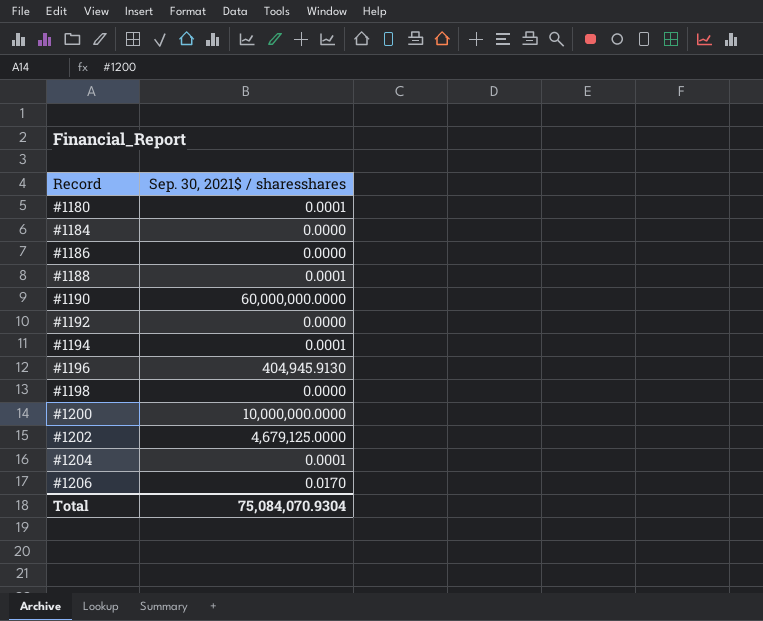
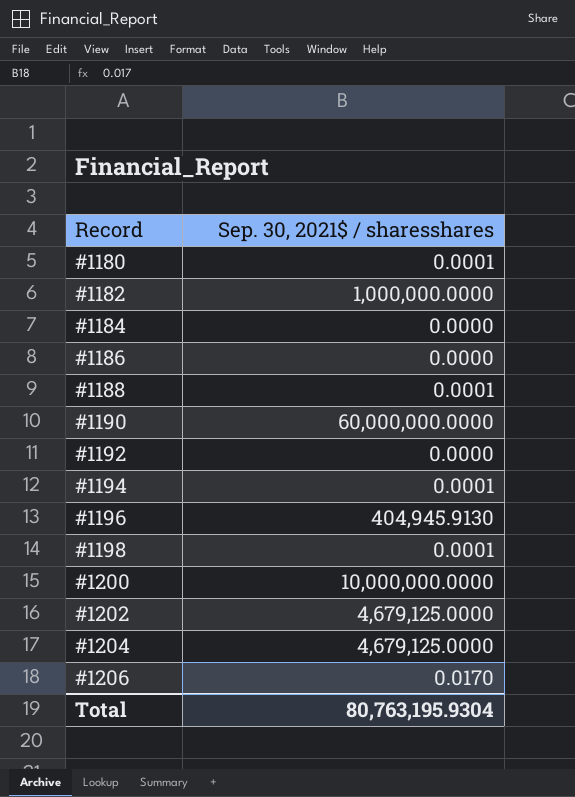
row #1182: none -> 1,000,000.0000
#1198 | Sep. 30, 2021$ / sharesshares: 0.0000 -> 0.0001
#1204 | Sep. 30, 2021$ / sharesshares: 0.0001 -> 4,679,125.0000
Total | Sep. 30, 2021$ / sharesshares: 75,084,070.9304 -> 80,763,195.9304

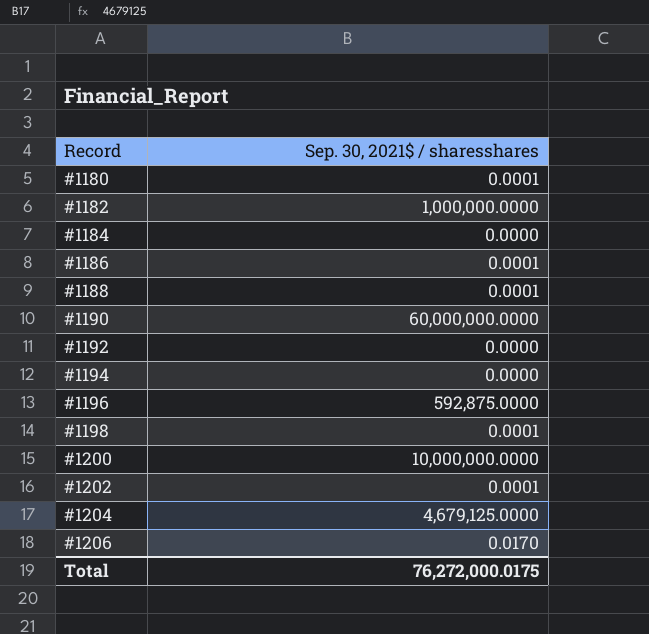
#1186 | Sep. 30, 2021$ / sharesshares: 0.0000 -> 0.0001
#1194 | Sep. 30, 2021$ / sharesshares: 0.0001 -> 0.0000
#1196 | Sep. 30, 2021$ / sharesshares: 404,945.9130 -> 592,875.0000
#1202 | Sep. 30, 2021$ / sharesshares: 4,679,125.0000 -> 0.0001
Total | Sep. 30, 2021$ / sharesshares: 80,763,195.9304 -> 76,272,000.0175

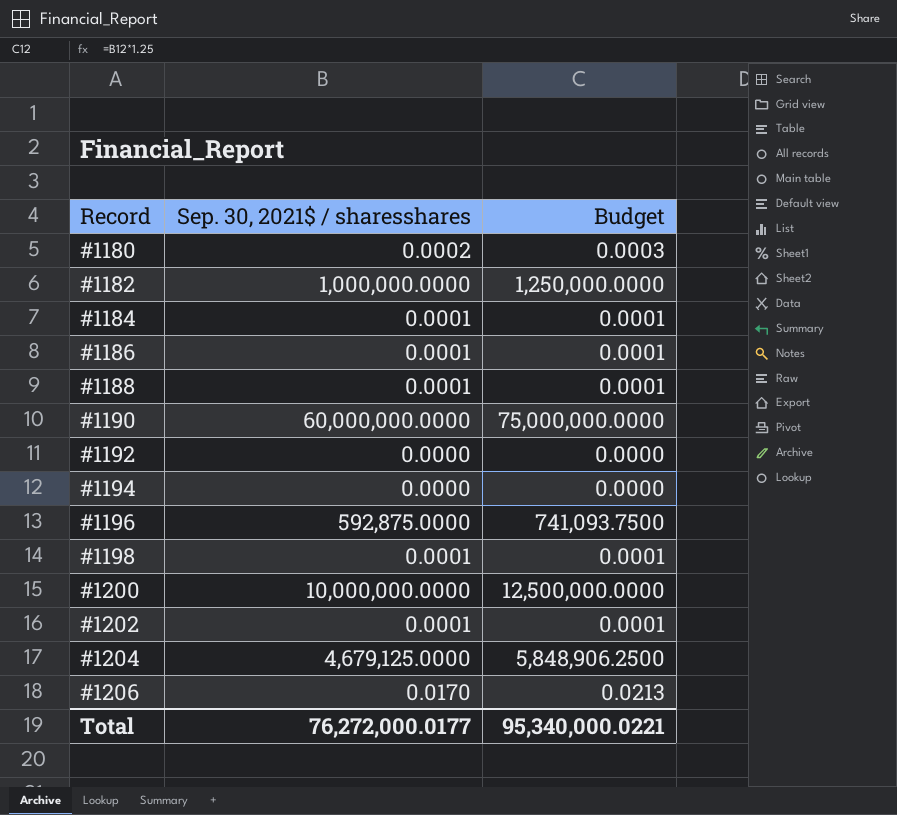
column Budget | formula: none -> [Sep. 30, 2021$ / sharesshares] * 1.25
#1180 | Sep. 30, 2021$ / sharesshares: 0.0001 -> 0.0002
#1184 | Sep. 30, 2021$ / sharesshares: 0.0000 -> 0.0001
Total | Sep. 30, 2021$ / sharesshares: 76,272,000.0175 -> 76,272,000.0177

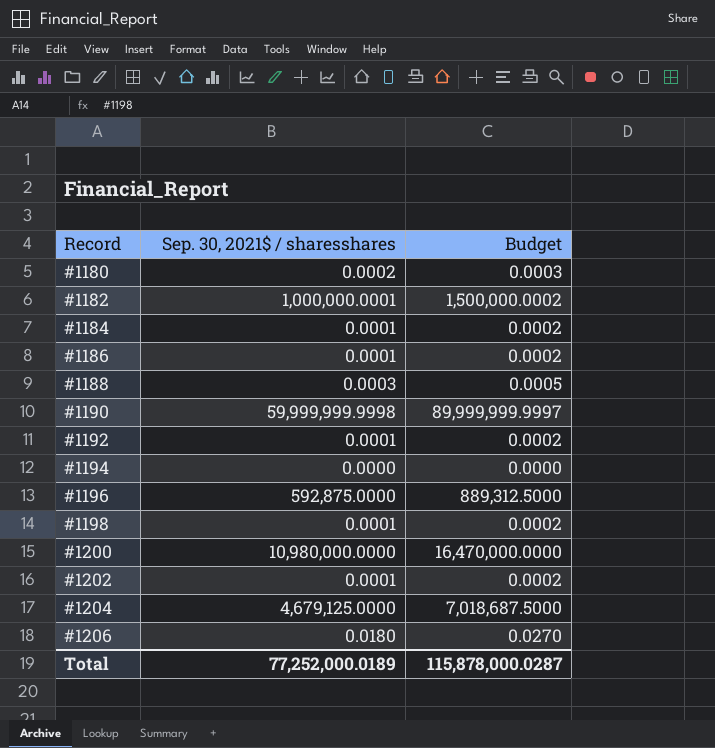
column Budget | formula: [Sep. 30, 2021$ / sharesshares] * 1.25 -> [Sep. 30, 2021$ / sharesshares] * 1.5
#1182 | Sep. 30, 2021$ / sharesshares: 1,000,000.0000 -> 1,000,000.0001
#1188 | Sep. 30, 2021$ / sharesshares: 0.0001 -> 0.0003
#1190 | Sep. 30, 2021$ / sharesshares: 60,000,000.0000 -> 59,999,999.9998
#1192 | Sep. 30, 2021$ / sharesshares: 0.0000 -> 0.0001
#1200 | Sep. 30, 2021$ / sharesshares: 10,000,000.0000 -> 10,980,000.0000
#1206 | Sep. 30, 2021$ / sharesshares: 0.0170 -> 0.0180
Total | Sep. 30, 2021$ / sharesshares: 76,272,000.0177 -> 77,252,000.0189
Total | Budget: 95,340,000.0221 -> 115,878,000.0287

